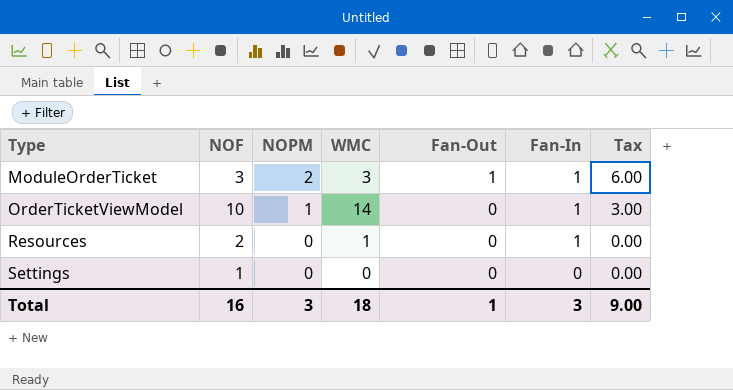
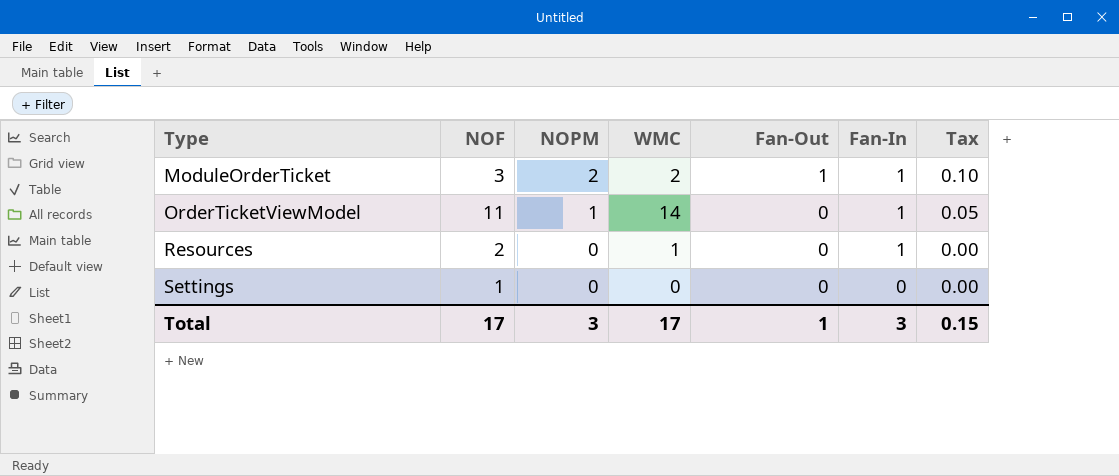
column Tax | formula: [NOPM] * 3 -> [NOPM] * 0.05
ModuleOrderTicket | WMC: 3 -> 2
OrderTicketViewModel | NOF: 10 -> 11
Total | NOF: 16 -> 17
Total | WMC: 18 -> 17
Total | Tax: 9.00 -> 0.15

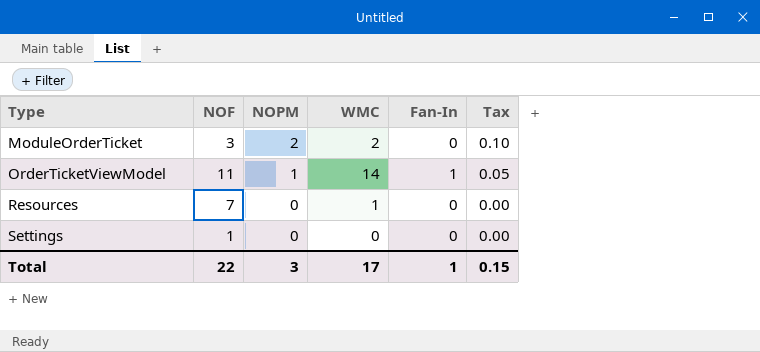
column Fan-Out | position: 5 -> none
ModuleOrderTicket | Fan-In: 1 -> 0
Resources | NOF: 2 -> 7
Resources | Fan-In: 1 -> 0
Total | NOF: 17 -> 22
Total | Fan-In: 3 -> 1

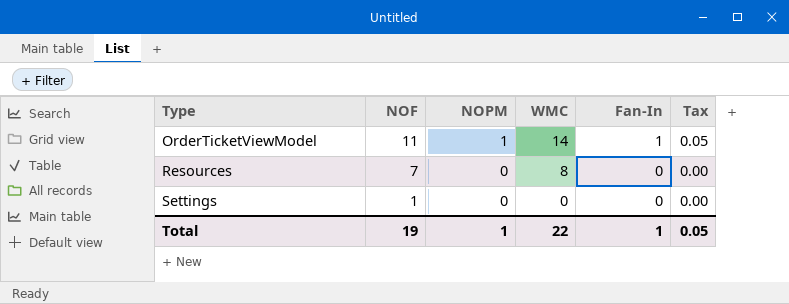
row ModuleOrderTicket: 3 | 2 | 2 | 0 | 0.10 -> none
Resources | WMC: 1 -> 8
Total | NOF: 22 -> 19
Total | NOPM: 3 -> 1
Total | WMC: 17 -> 22
Total | Tax: 0.15 -> 0.05

